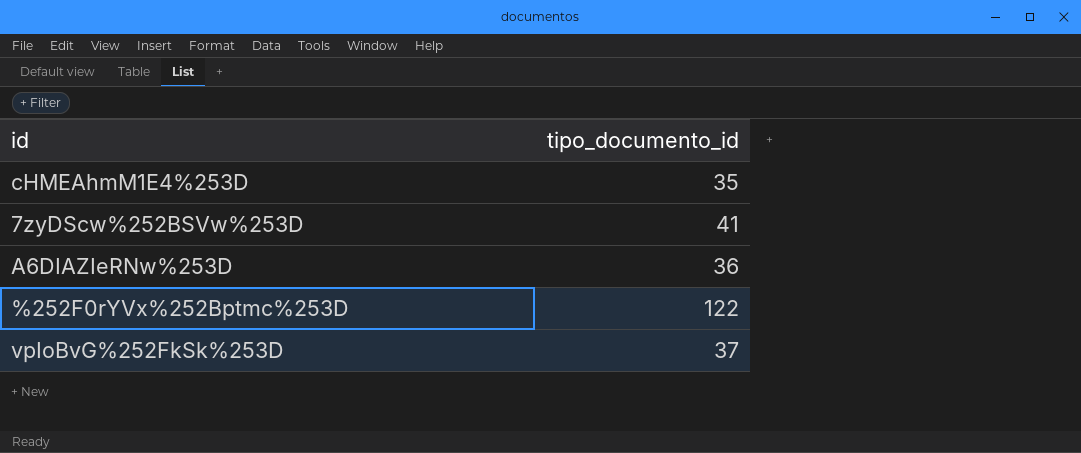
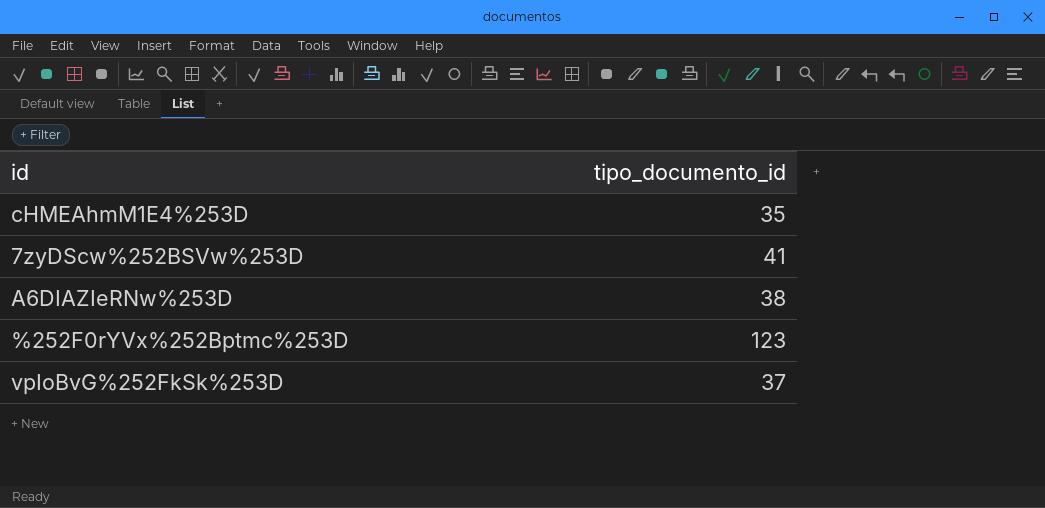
A6DIAZIeRNw%253D | tipo_documento_id: 36 -> 38
%252F0rYVx%252Bptmc%253D | tipo_documento_id: 122 -> 123

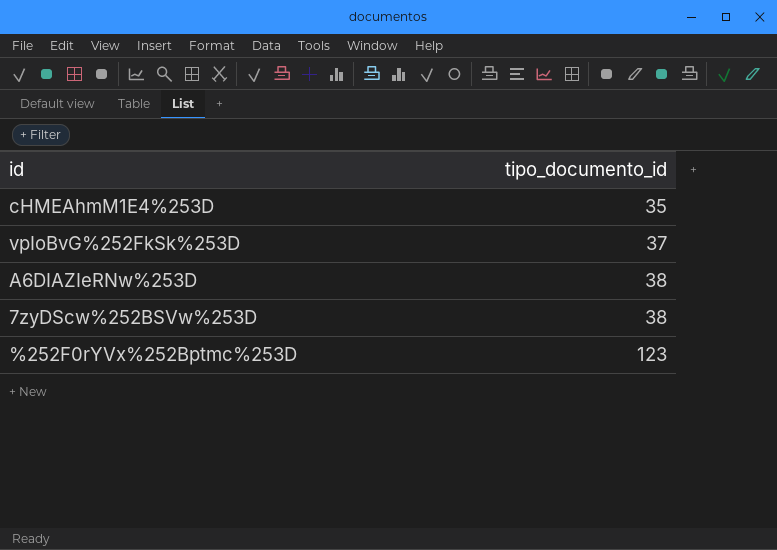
row order: none -> tipo_documento_id ascending
7zyDScw%252BSVw%253D | tipo_documento_id: 41 -> 38

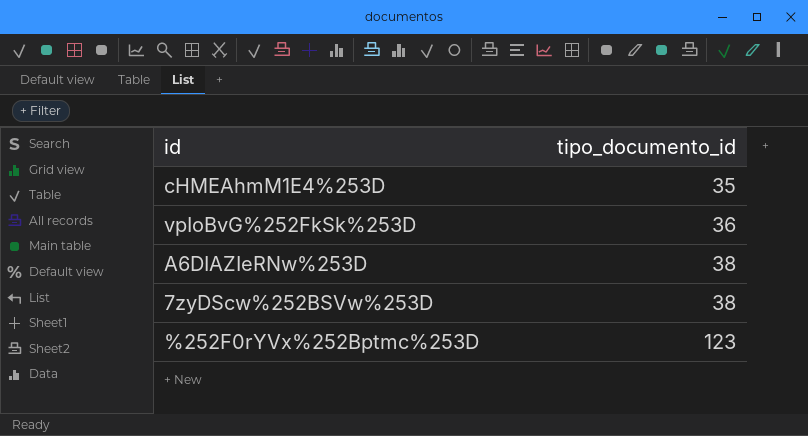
vpIoBvG%252FkSk%253D | tipo_documento_id: 37 -> 36

